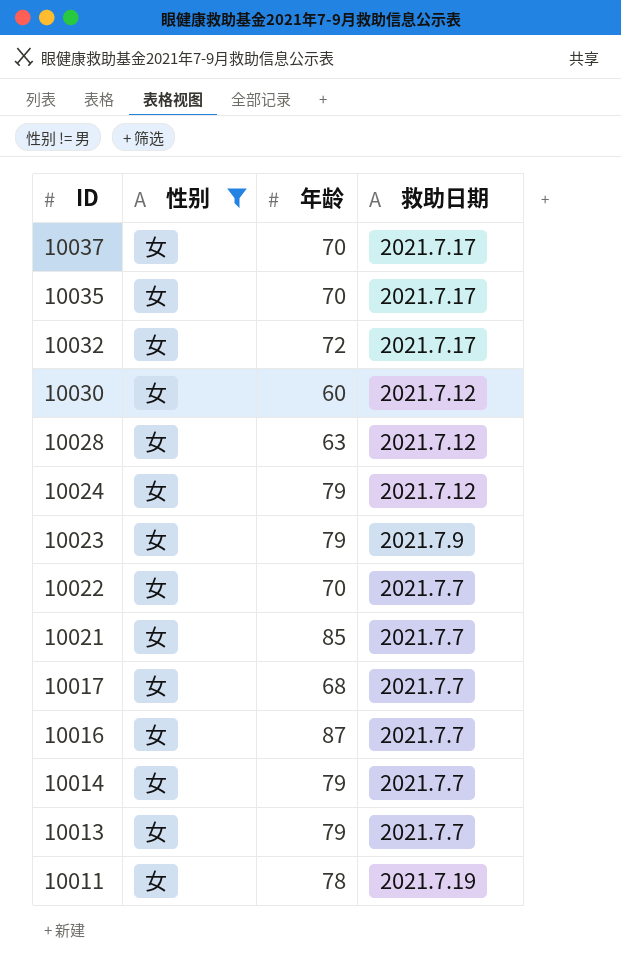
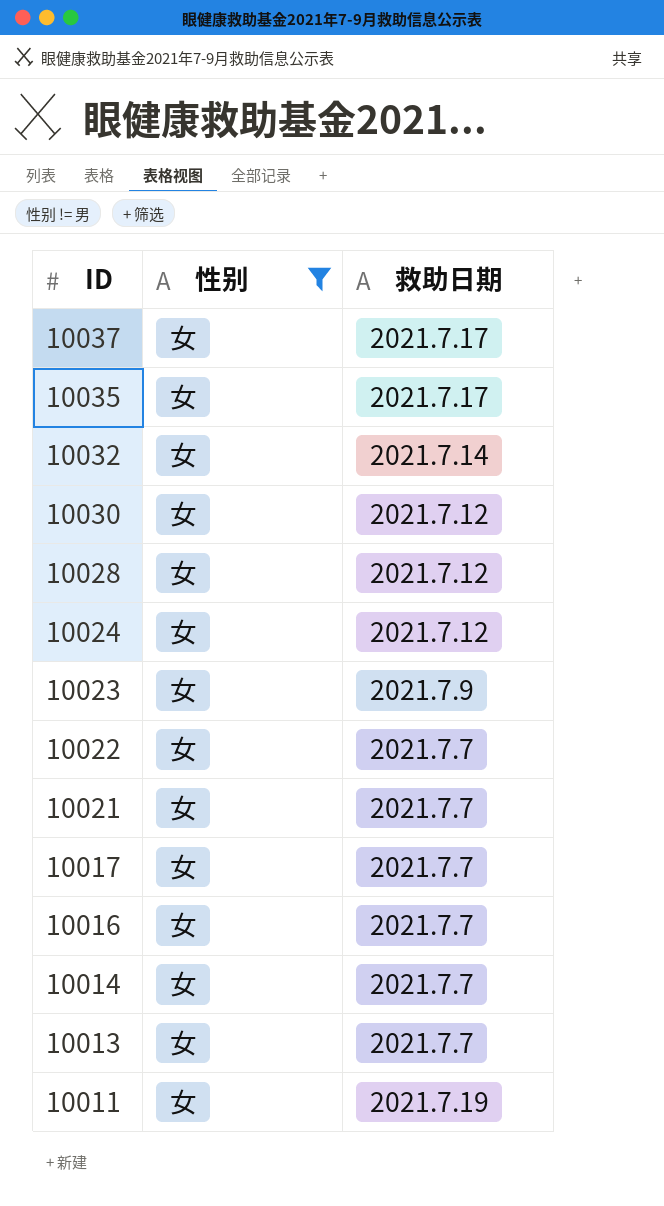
column 年龄 | position: 3 -> none
10032 | 救助日期: 2021.7.17 -> 2021.7.14

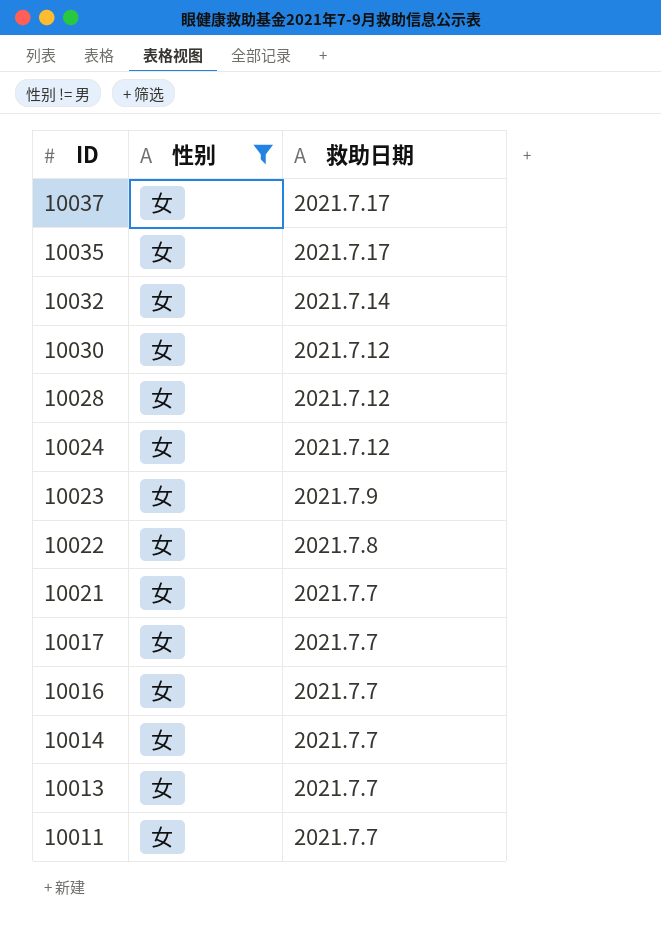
10022 | 救助日期: 2021.7.7 -> 2021.7.8
10011 | 救助日期: 2021.7.19 -> 2021.7.7

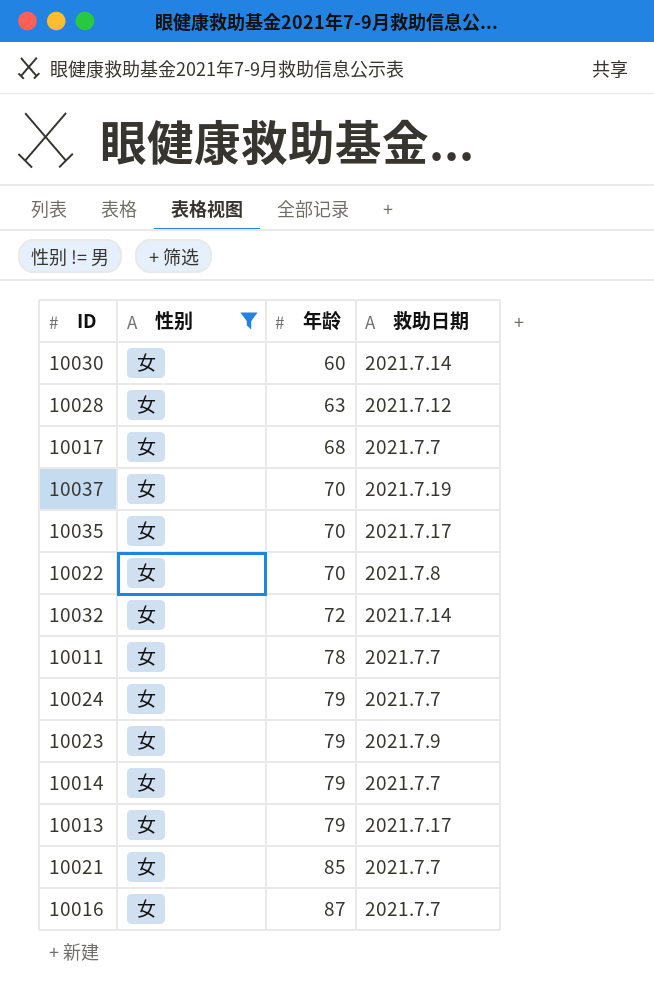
row order: ID descending -> 年龄 ascending
column 年龄 | position: none -> 3
10030 | 救助日期: 2021.7.12 -> 2021.7.14
10037 | 救助日期: 2021.7.17 -> 2021.7.19
10024 | 救助日期: 2021.7.12 -> 2021.7.7
10013 | 救助日期: 2021.7.7 -> 2021.7.17

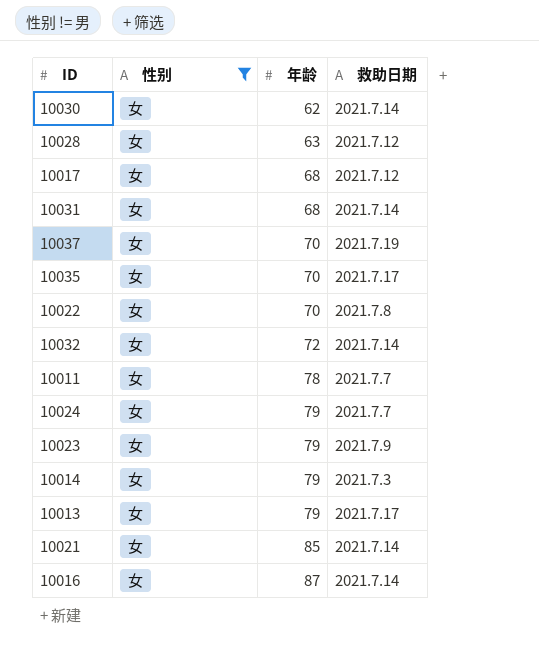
10030 | 年龄: 60 -> 62
10017 | 救助日期: 2021.7.7 -> 2021.7.12
row 10031: none -> 女 | 68 | 2021.7.14
10014 | 救助日期: 2021.7.7 -> 2021.7.3
10021 | 救助日期: 2021.7.7 -> 2021.7.14
10016 | 救助日期: 2021.7.7 -> 2021.7.14

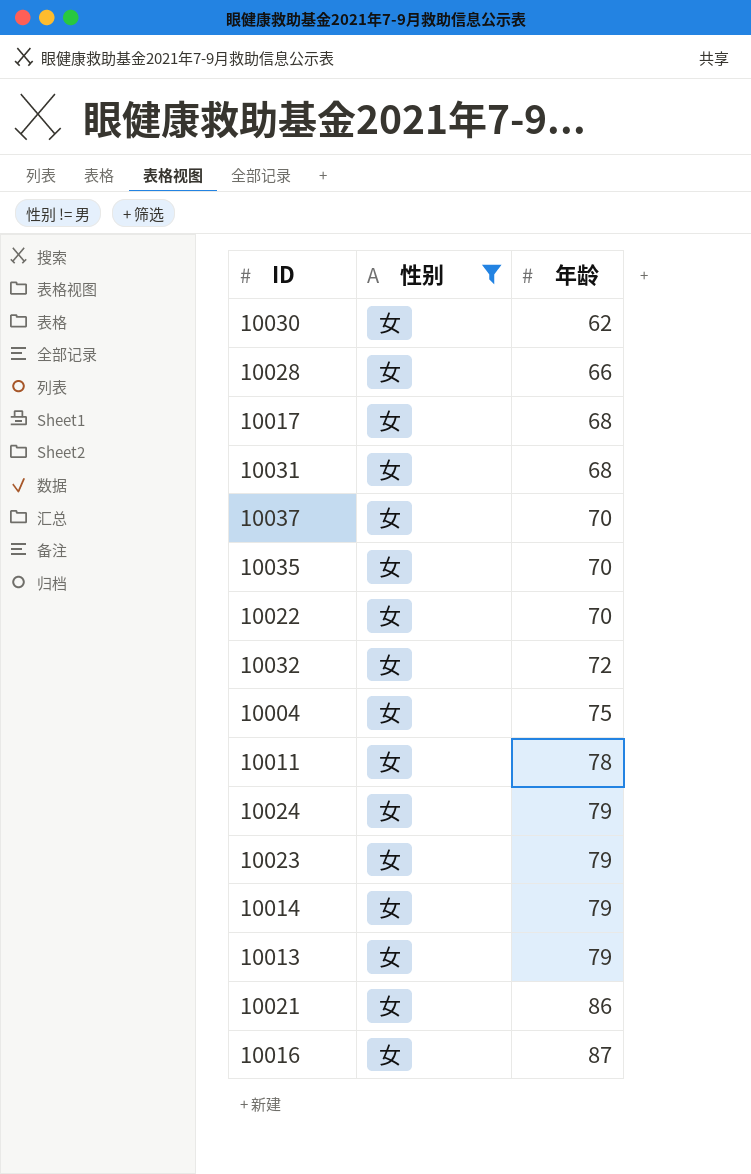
column 救助日期 | position: 4 -> none
10028 | 年龄: 63 -> 66
row 10004: none -> 女 | 75
10021 | 年龄: 85 -> 86

